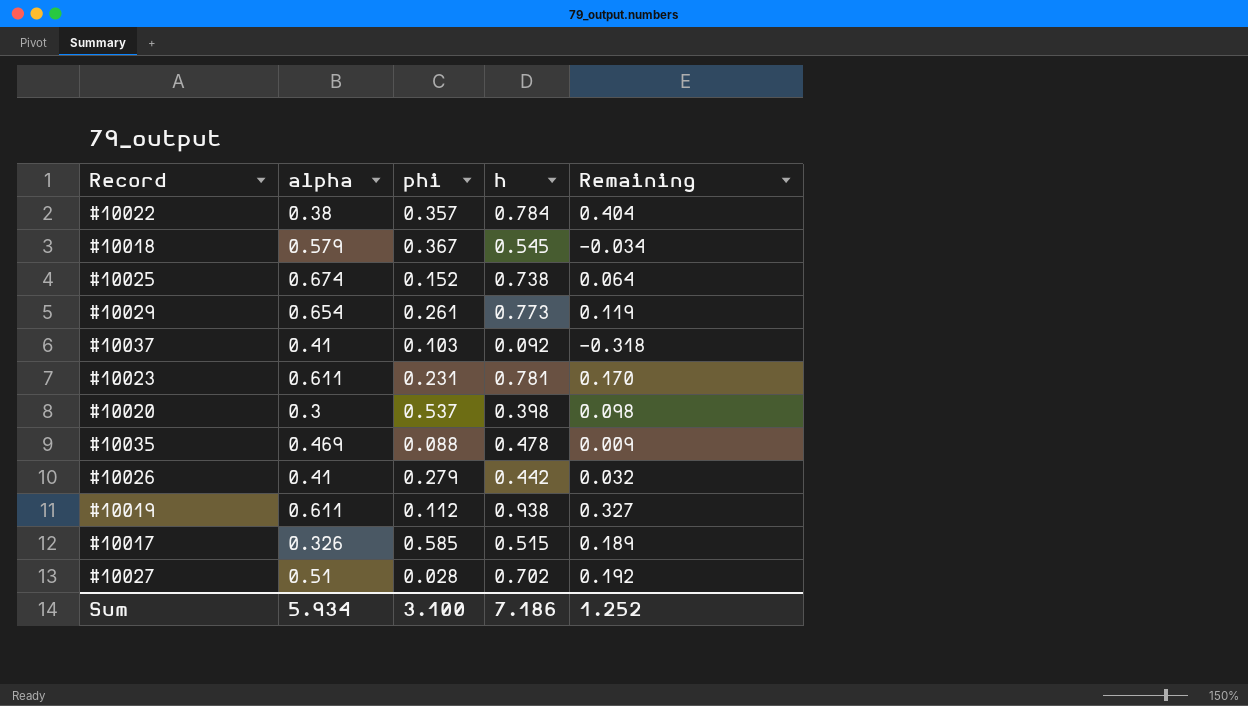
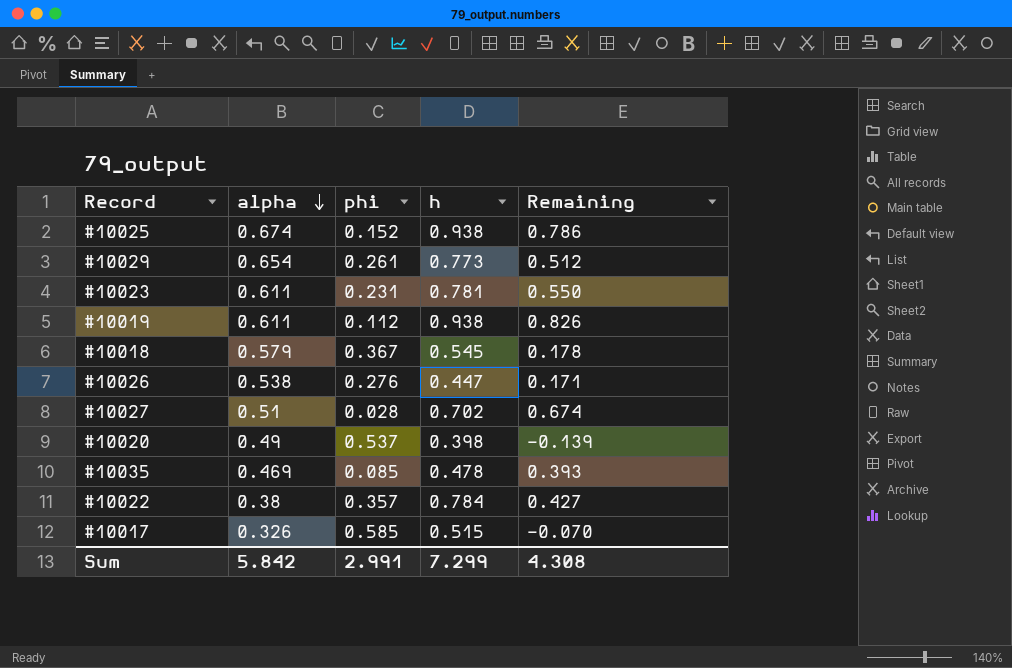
row order: none -> alpha descending
column Remaining | formula: [h] - [alpha] -> [h] - [phi]
row #10037: 0.41 | 0.103 | 0.092 | -0.318 -> none
#10025 | h: 0.738 -> 0.938
#10026 | alpha: 0.41 -> 0.538
#10026 | phi: 0.279 -> 0.276
#10026 | h: 0.442 -> 0.447
#10020 | alpha: 0.3 -> 0.49
#10035 | phi: 0.088 -> 0.085
Sum | alpha: 5.934 -> 5.842
Sum | phi: 3.100 -> 2.991
Sum | h: 7.186 -> 7.299
Sum | Remaining: 1.252 -> 4.308

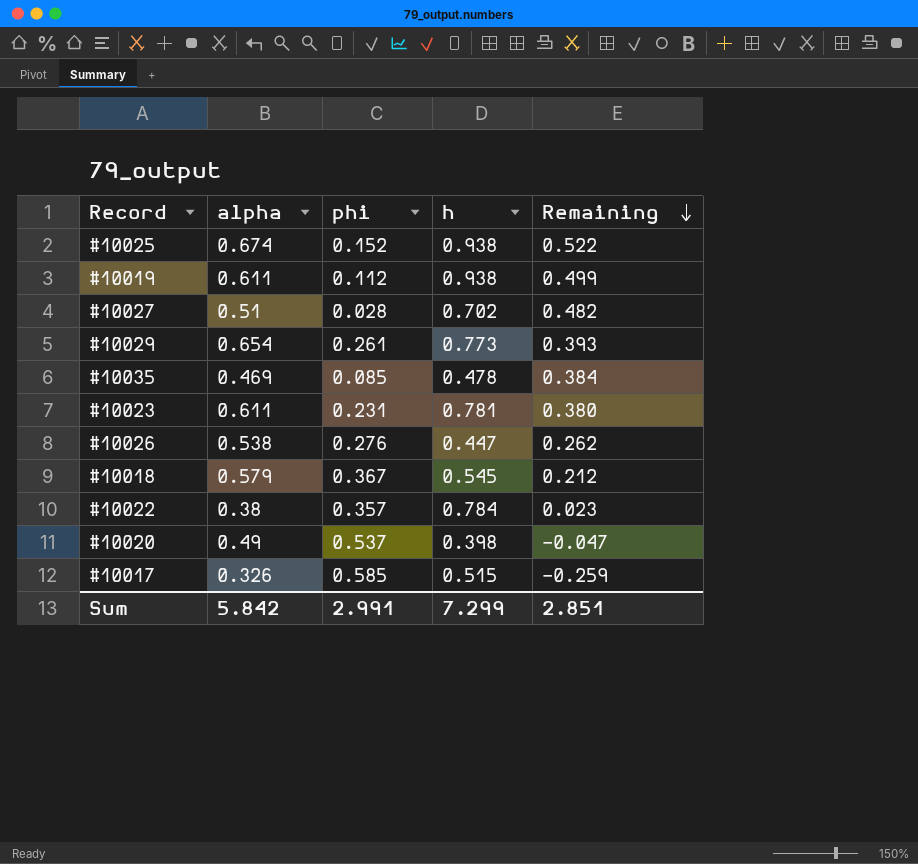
row order: alpha descending -> Remaining descending
column Remaining | formula: [h] - [phi] -> [alpha] - [phi]
Sum | Remaining: 4.308 -> 2.851

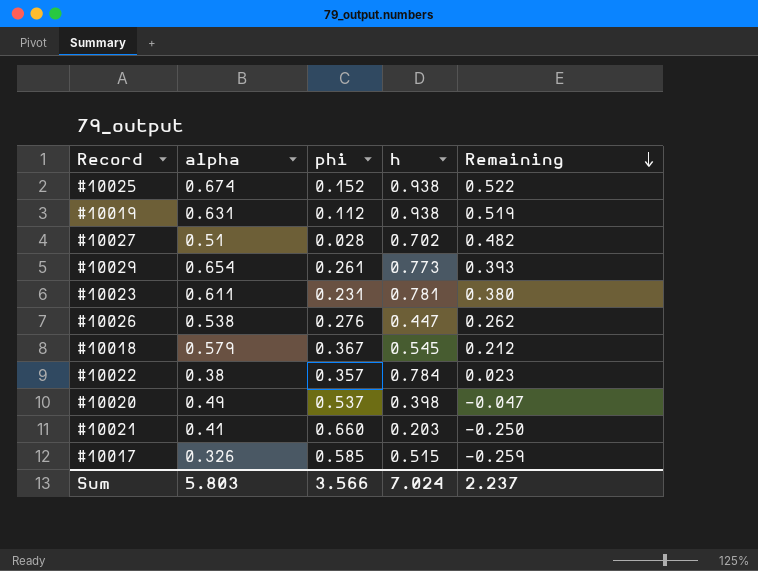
row #10035: 0.469 | 0.085 | 0.478 | 0.384 -> none
#10019 | alpha: 0.611 -> 0.631
#10019 | Remaining: 0.499 -> 0.519
row #10021: none -> 0.41 | 0.660 | 0.203 | -0.250
Sum | alpha: 5.842 -> 5.803
Sum | phi: 2.991 -> 3.566
Sum | h: 7.299 -> 7.024
Sum | Remaining: 2.851 -> 2.237

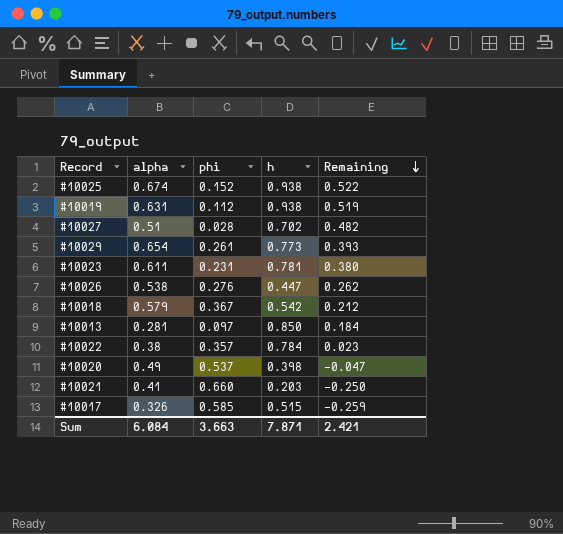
#10018 | h: 0.545 -> 0.542
row #10013: none -> 0.281 | 0.097 | 0.850 | 0.184
Sum | alpha: 5.803 -> 6.084
Sum | phi: 3.566 -> 3.663
Sum | h: 7.024 -> 7.871
Sum | Remaining: 2.237 -> 2.421

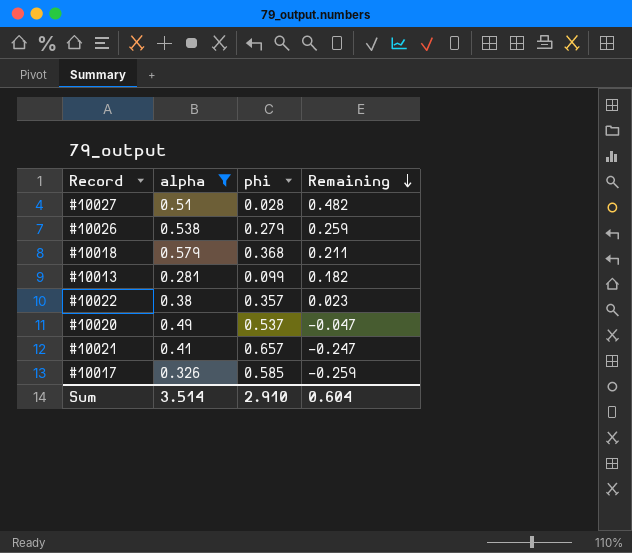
filter: none -> alpha <= 0.579
column h | position: 4 -> none
#10026 | phi: 0.276 -> 0.279
#10026 | Remaining: 0.262 -> 0.259
#10018 | phi: 0.367 -> 0.368
#10018 | Remaining: 0.212 -> 0.211
#10013 | phi: 0.097 -> 0.099
#10013 | Remaining: 0.184 -> 0.182
#10021 | phi: 0.660 -> 0.657
#10021 | Remaining: -0.250 -> -0.247
Sum | alpha: 6.084 -> 3.514
Sum | phi: 3.663 -> 2.910
Sum | Remaining: 2.421 -> 0.604

